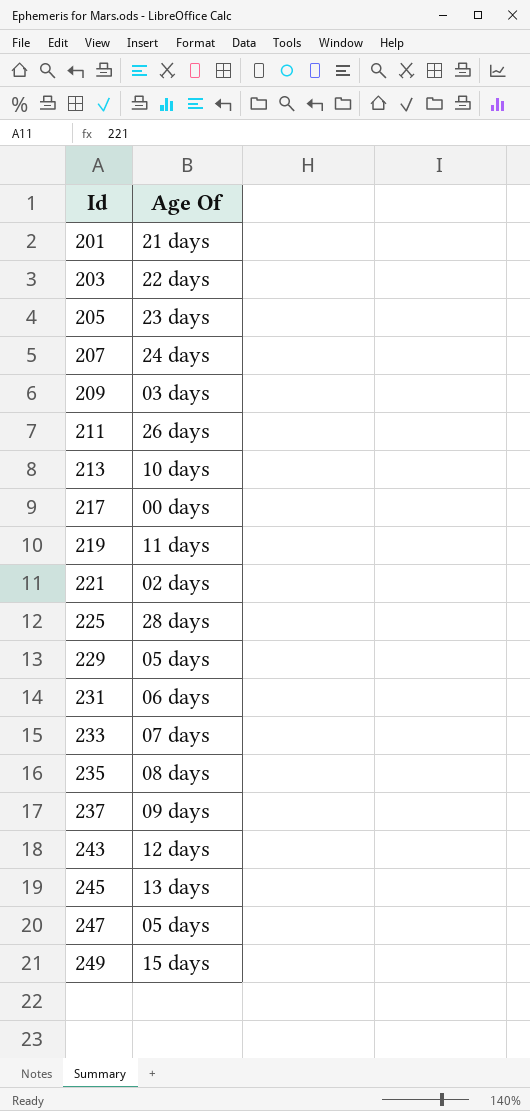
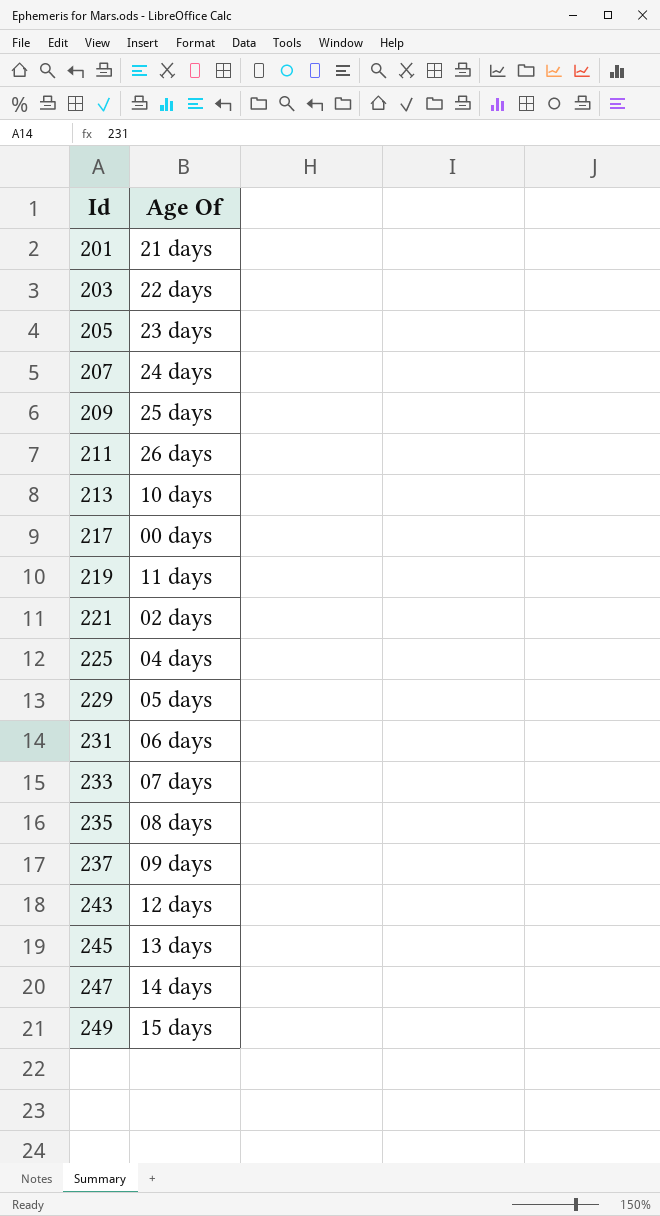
209 | Age Of: 03 days -> 25 days
225 | Age Of: 28 days -> 04 days
247 | Age Of: 05 days -> 14 days

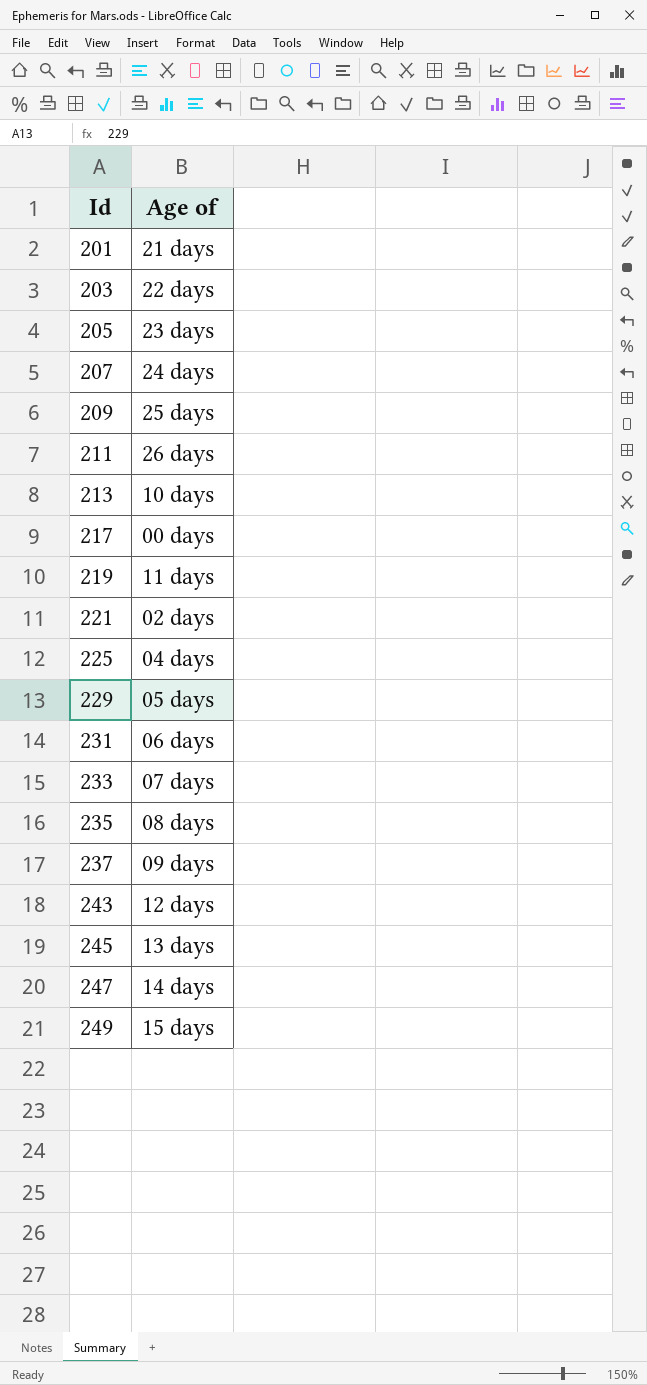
column name: Age Of -> Age of

